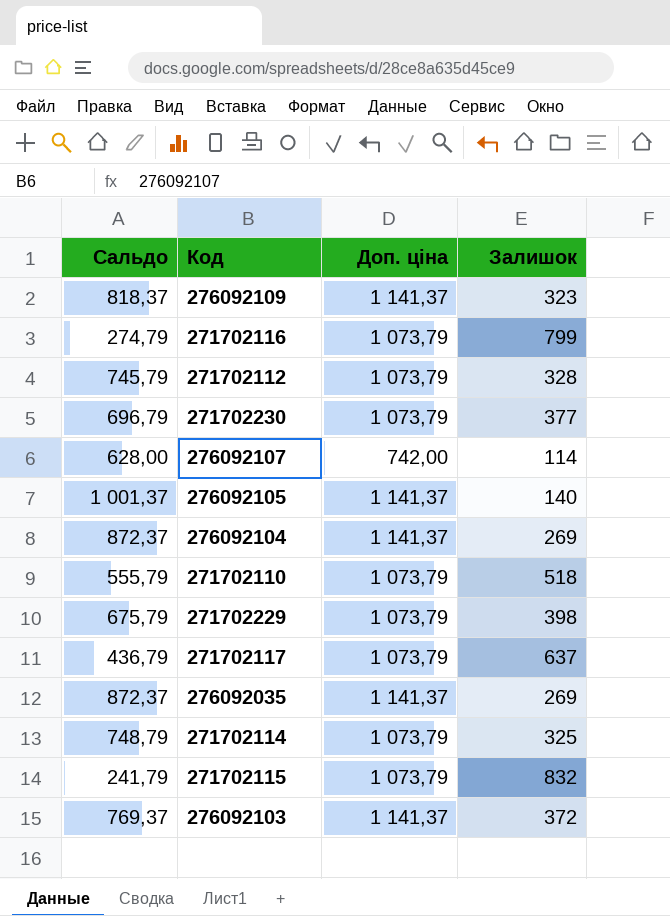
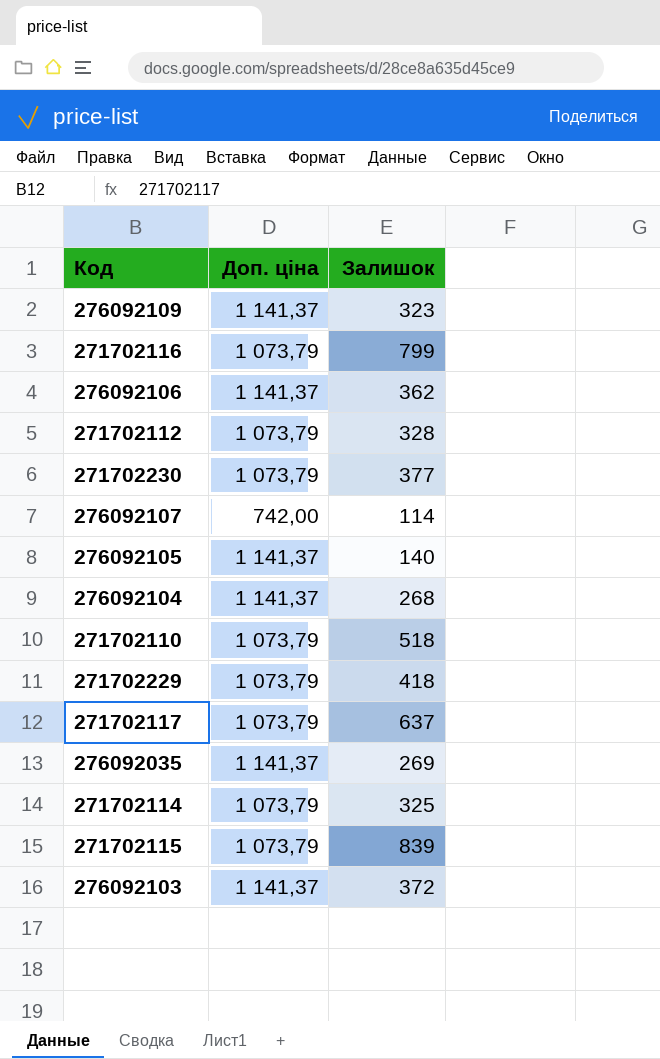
column Сальдо | formula: [Доп. ціна] - [Залишок] -> none
row 276092106: none -> 1 141,37 | 362
276092104 | Залишок: 269 -> 268
271702229 | Залишок: 398 -> 418
271702115 | Залишок: 832 -> 839

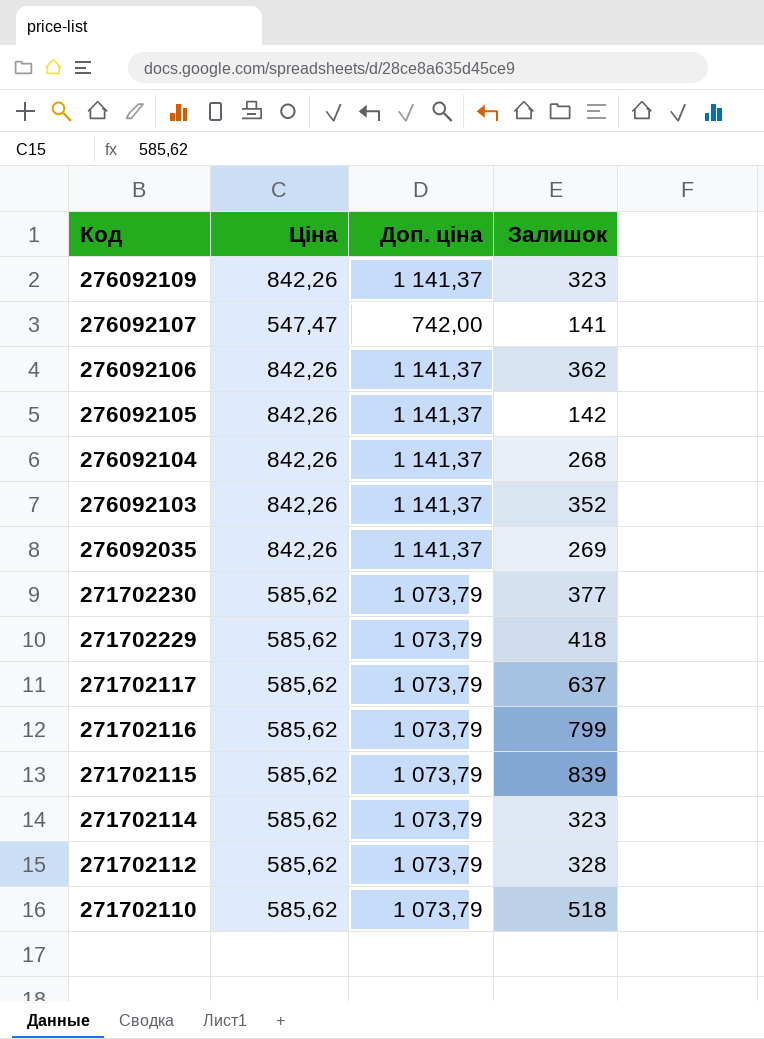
row order: none -> Код descending
column Ціна | position: none -> 2
276092107 | Залишок: 114 -> 141
276092105 | Залишок: 140 -> 142
276092103 | Залишок: 372 -> 352
271702114 | Залишок: 325 -> 323

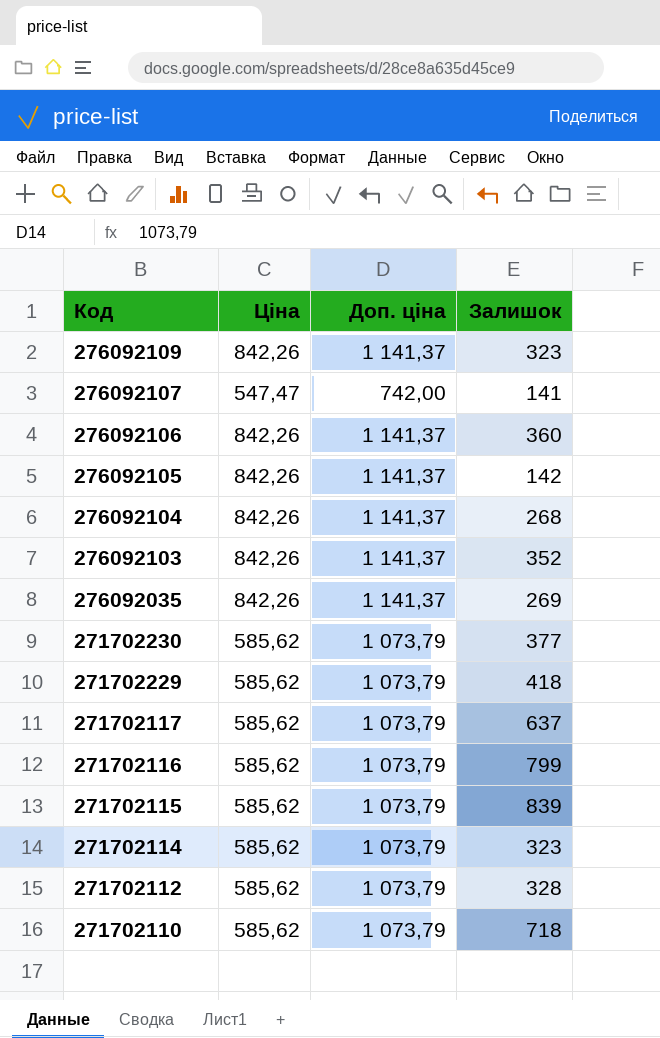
276092106 | Залишок: 362 -> 360
271702110 | Залишок: 518 -> 718

